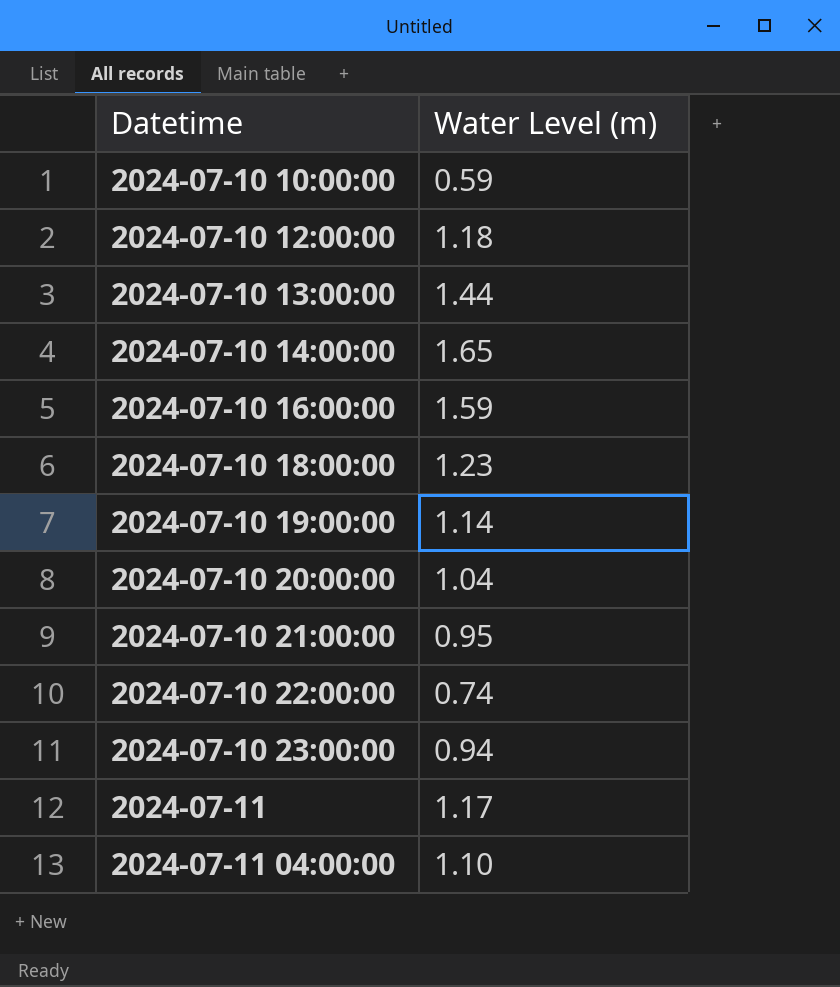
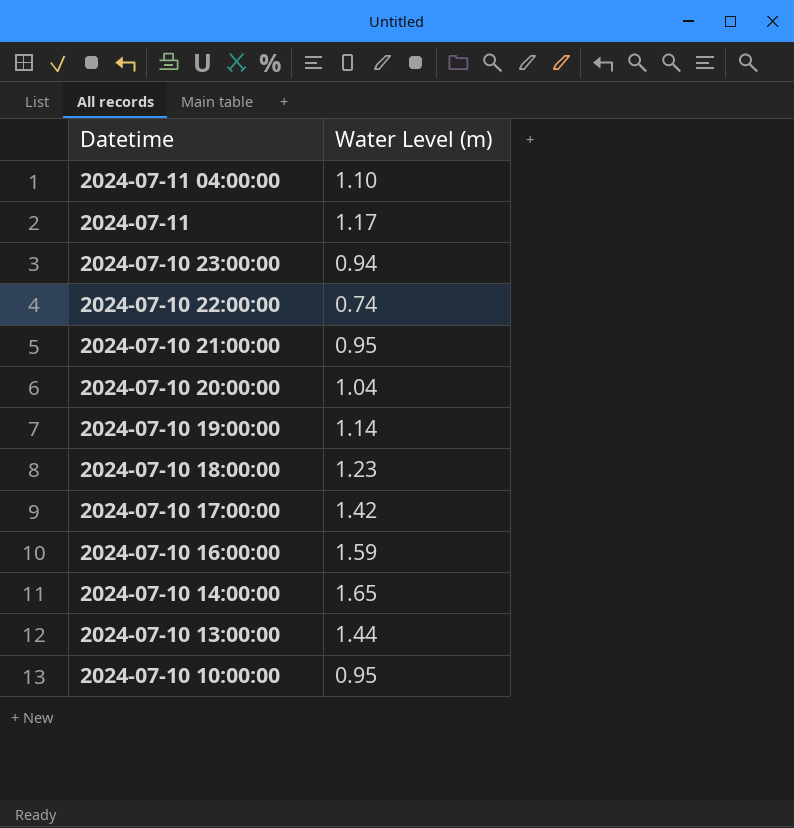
row order: Datetime ascending -> Datetime descending
row 2024-07-10 12:00:00: 1.18 -> none
row 2024-07-10 17:00:00: none -> 1.42
2024-07-10 10:00:00 | Water Level (m): 0.59 -> 0.95

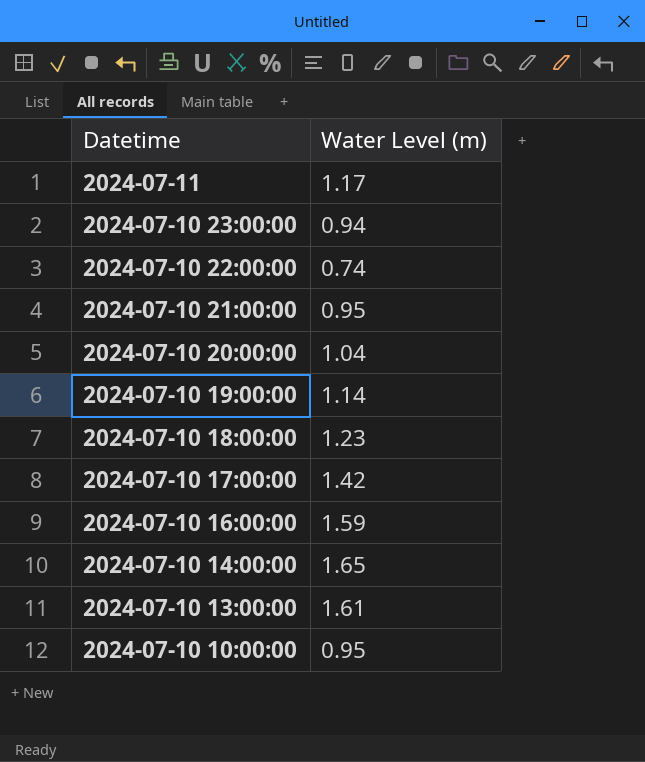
row 2024-07-11 04:00:00: 1.10 -> none
2024-07-10 13:00:00 | Water Level (m): 1.44 -> 1.61

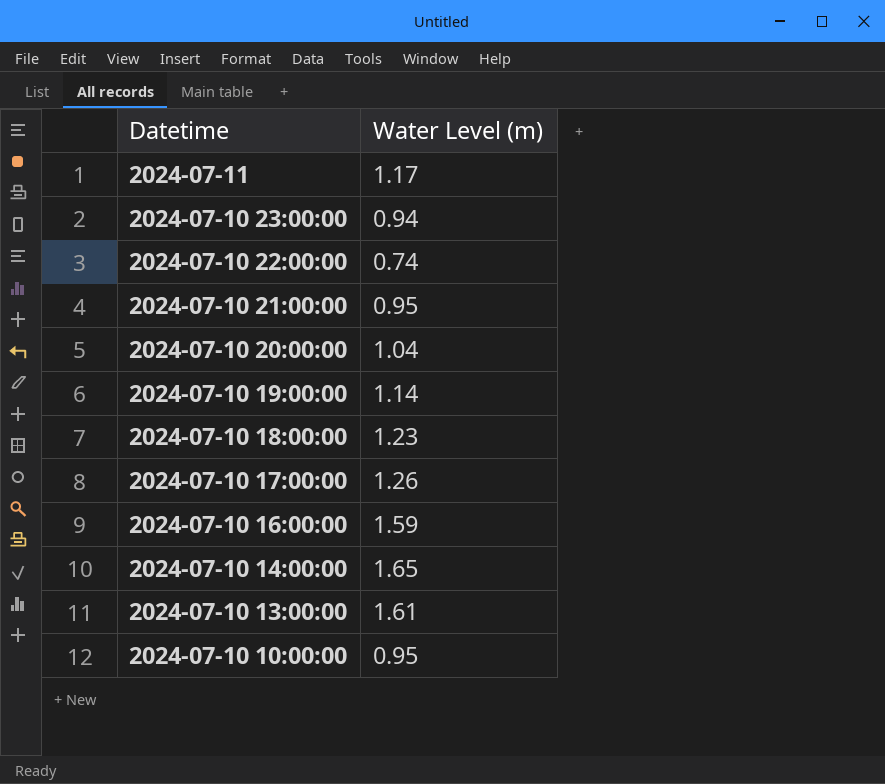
2024-07-10 17:00:00 | Water Level (m): 1.42 -> 1.26

